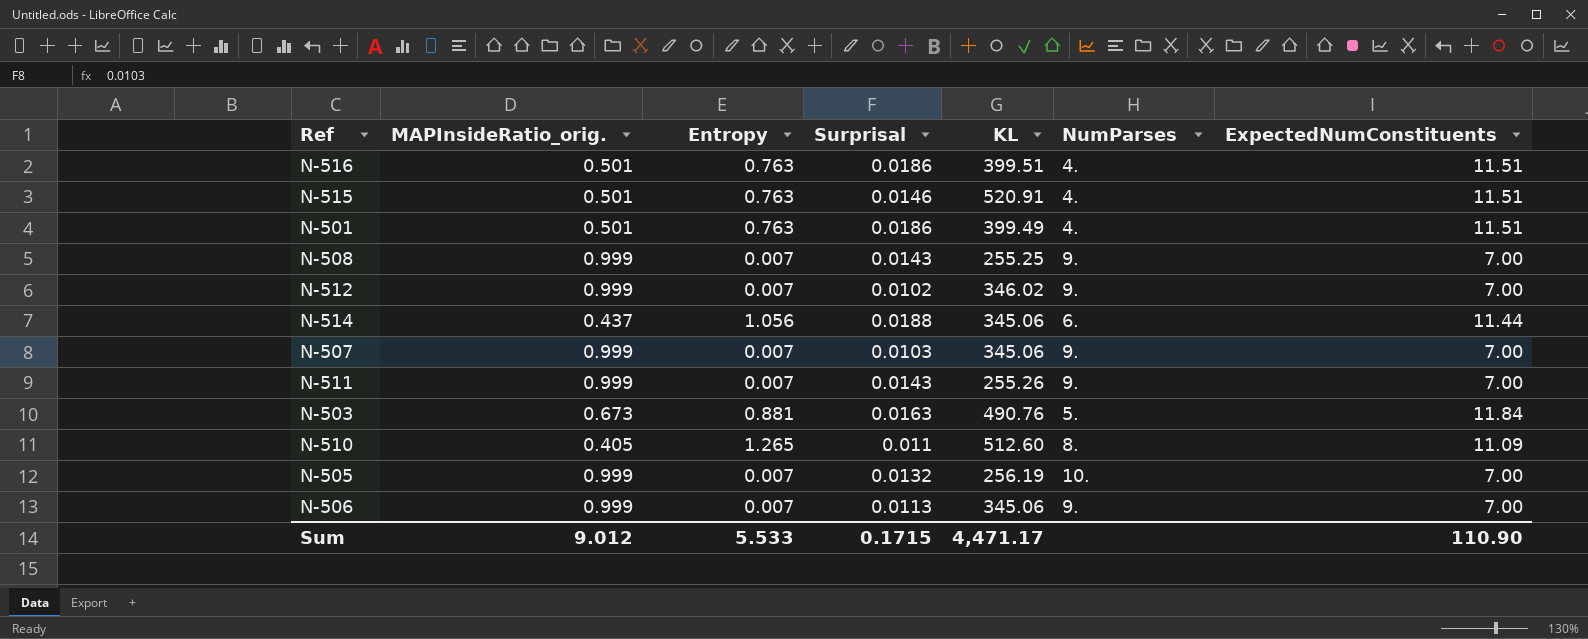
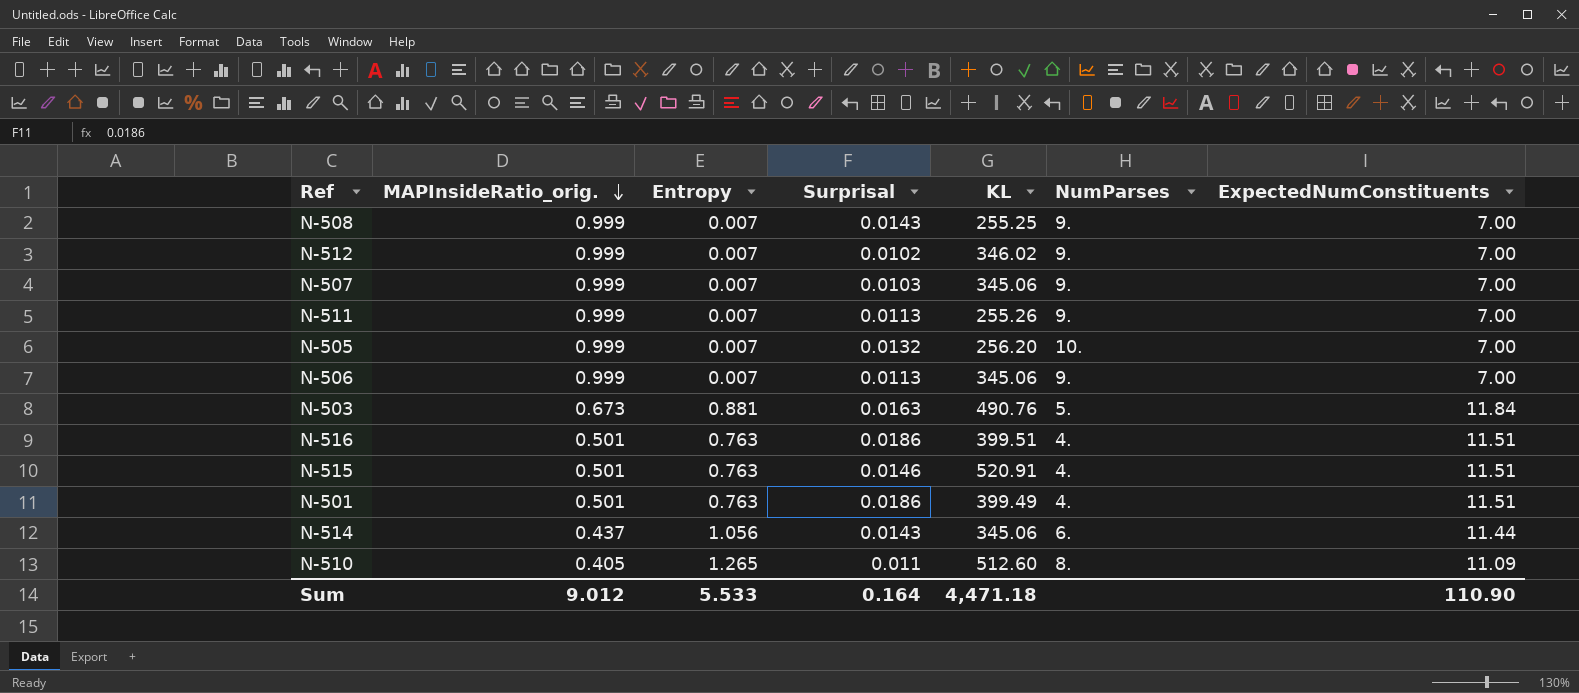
row order: none -> MAPInsideRatio_orig. descending
N-511 | Surprisal: 0.0143 -> 0.0113
N-505 | KL: 256.19 -> 256.20
N-514 | Surprisal: 0.0188 -> 0.0143
Sum | Surprisal: 0.1715 -> 0.164
Sum | KL: 4,471.17 -> 4,471.18

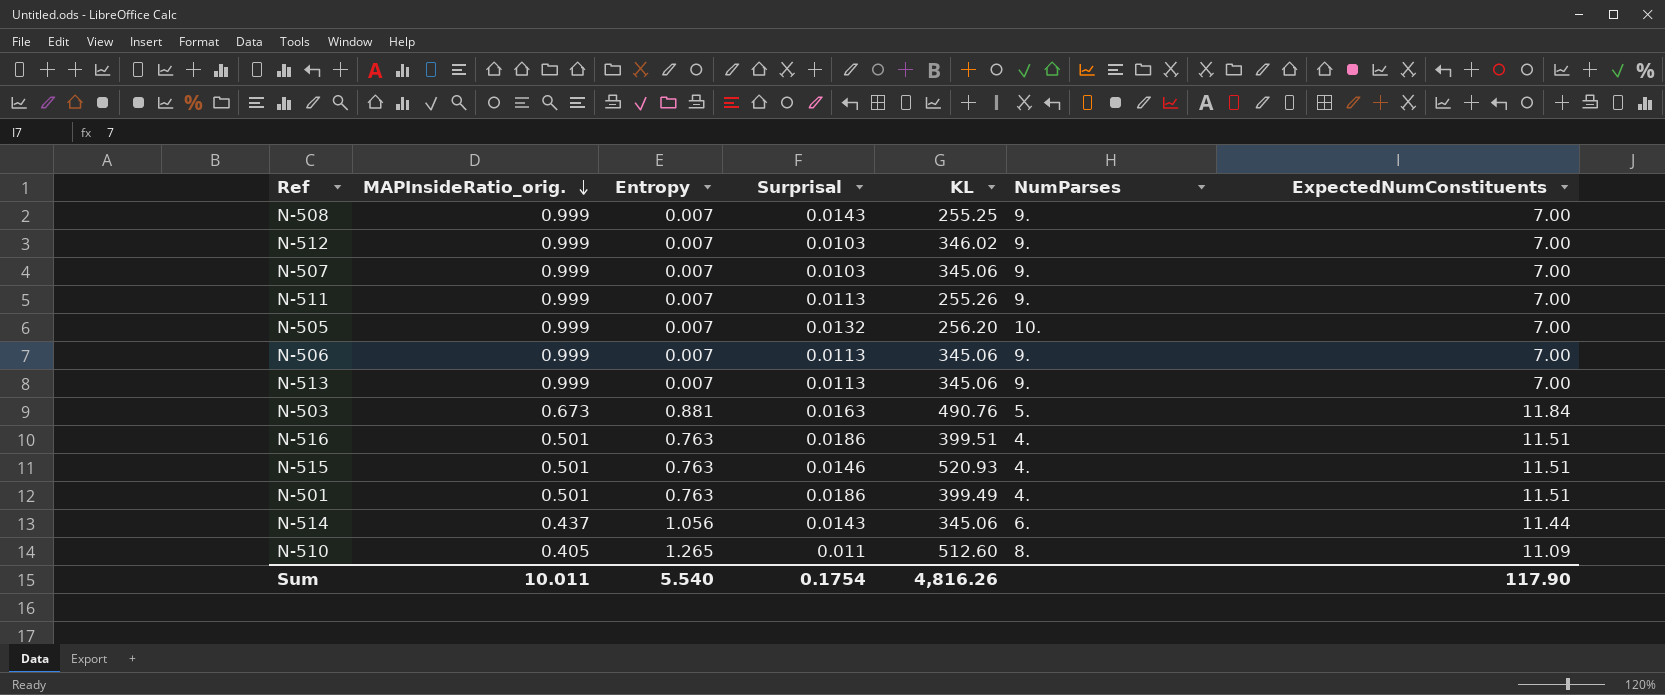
N-512 | Surprisal: 0.0102 -> 0.0103
row N-513: none -> 0.999 | 0.007 | 0.0113 | 345.06 | 9. | 7.00
N-515 | KL: 520.91 -> 520.93
Sum | MAPInsideRatio_orig.: 9.012 -> 10.011
Sum | Entropy: 5.533 -> 5.540
Sum | Surprisal: 0.164 -> 0.1754
Sum | KL: 4,471.18 -> 4,816.26
Sum | ExpectedNumConstituents: 110.90 -> 117.90

